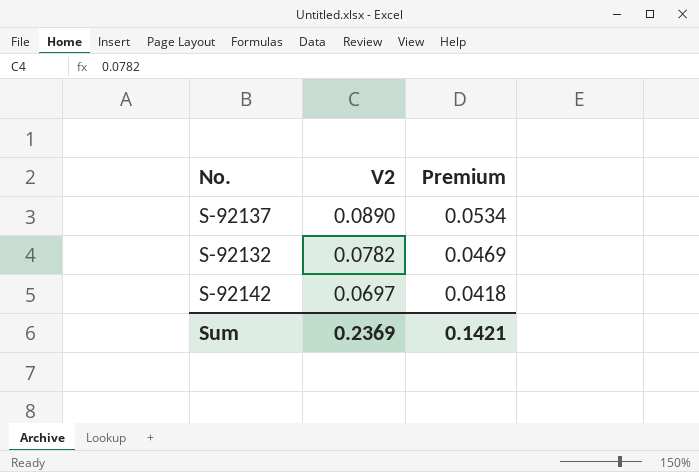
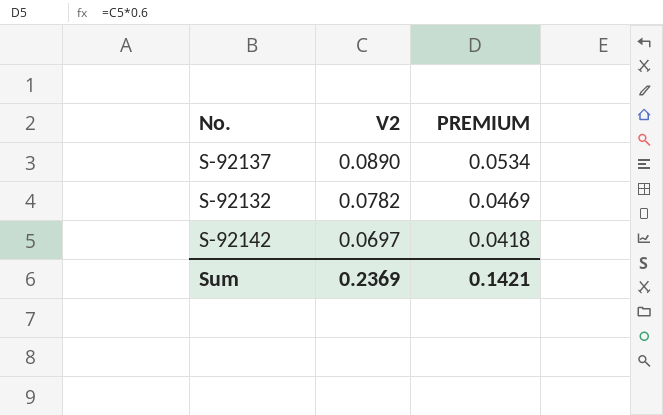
column name: Premium -> PREMIUM

